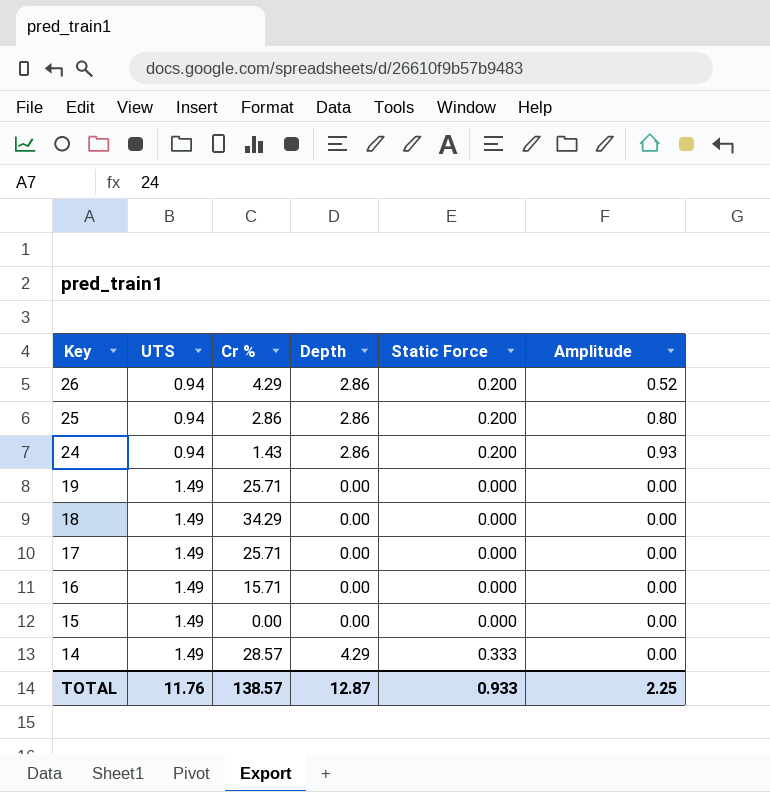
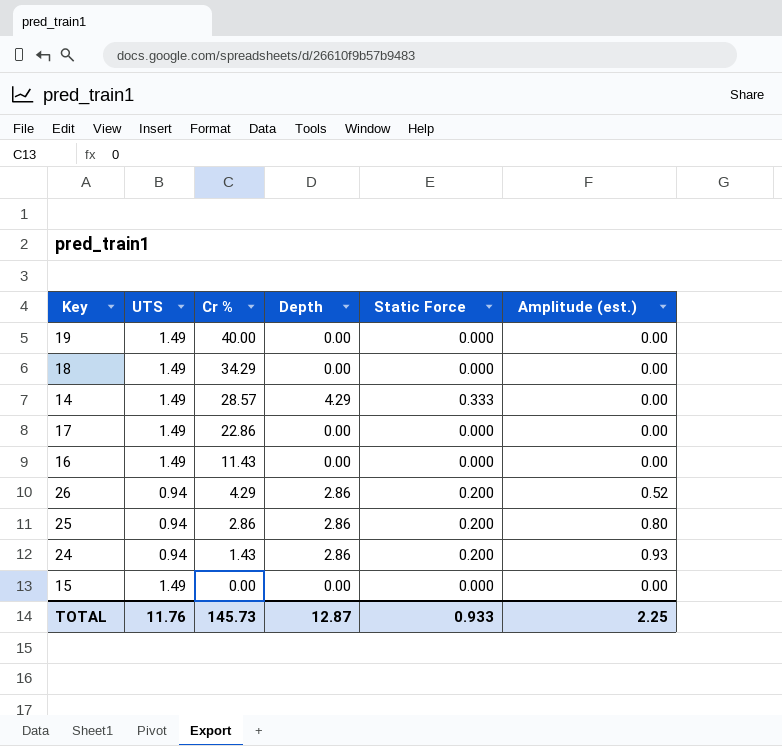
row order: Key descending -> Cr % descending
column name: Amplitude -> Amplitude (est.)
19 | Cr %: 25.71 -> 40.00
17 | Cr %: 25.71 -> 22.86
16 | Cr %: 15.71 -> 11.43
TOTAL | Cr %: 138.57 -> 145.73

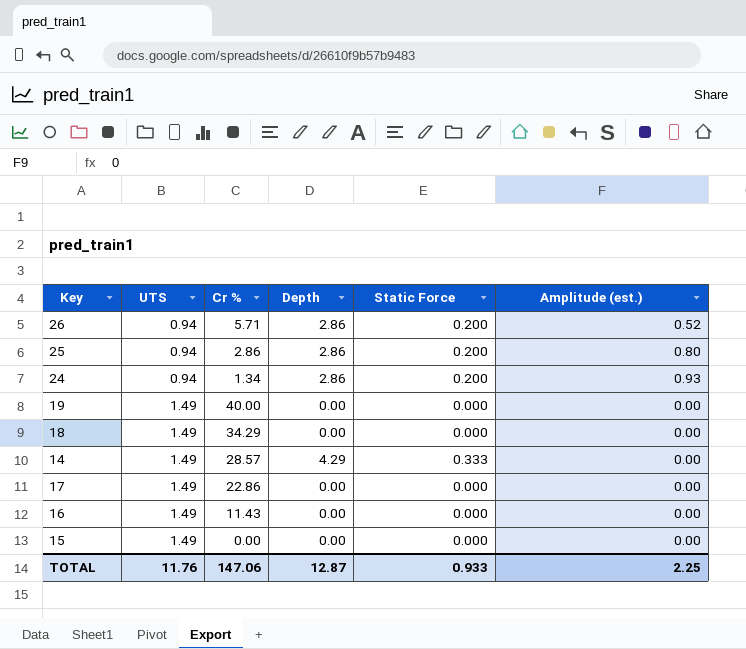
row order: Cr % descending -> UTS ascending
26 | Cr %: 4.29 -> 5.71
24 | Cr %: 1.43 -> 1.34
TOTAL | Cr %: 145.73 -> 147.06

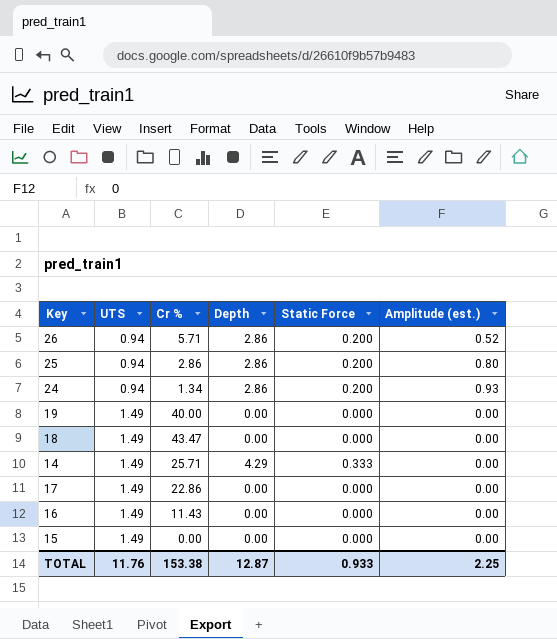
18 | Cr %: 34.29 -> 43.47
14 | Cr %: 28.57 -> 25.71
TOTAL | Cr %: 147.06 -> 153.38

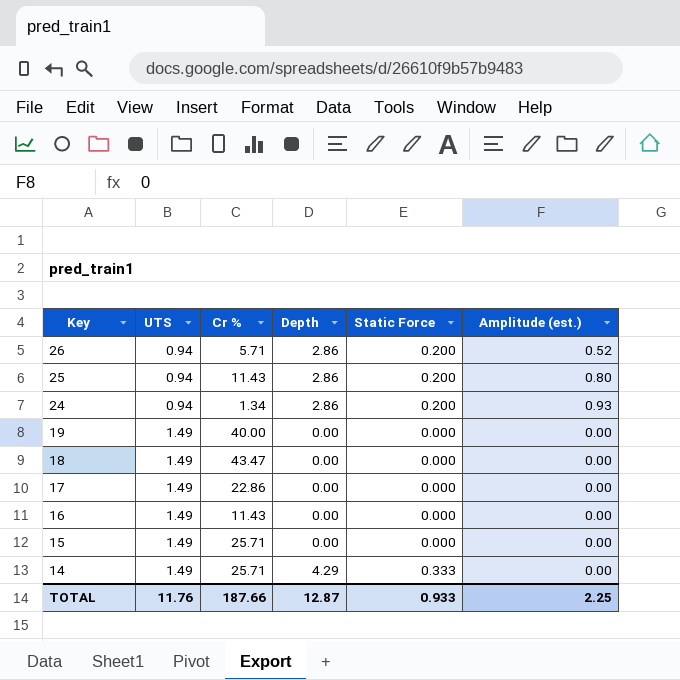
row order: UTS ascending -> Key descending
25 | Cr %: 2.86 -> 11.43
15 | Cr %: 0.00 -> 25.71
TOTAL | Cr %: 153.38 -> 187.66

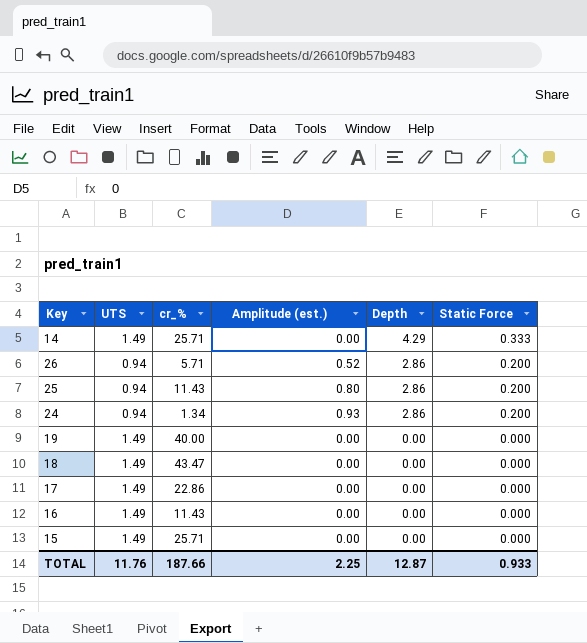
row order: Key descending -> Depth descending
column name: Cr % -> cr_%
column Amplitude (est.) | position: 6 -> 4

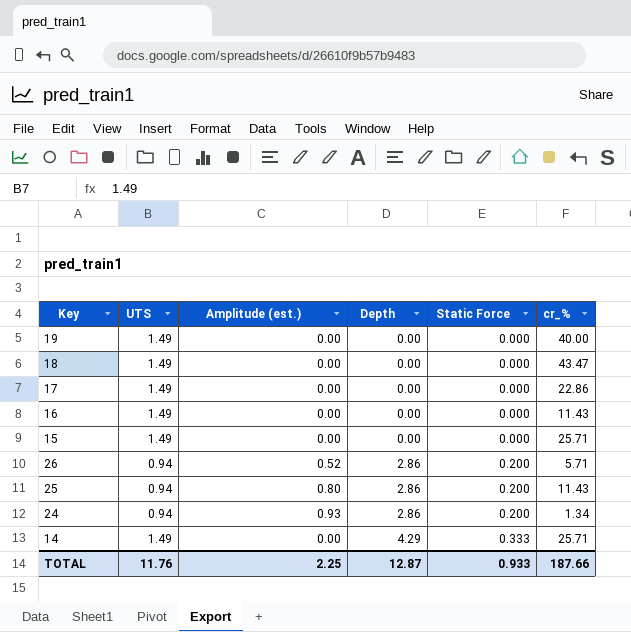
row order: Depth descending -> Depth ascending
column cr_% | position: 3 -> 6

